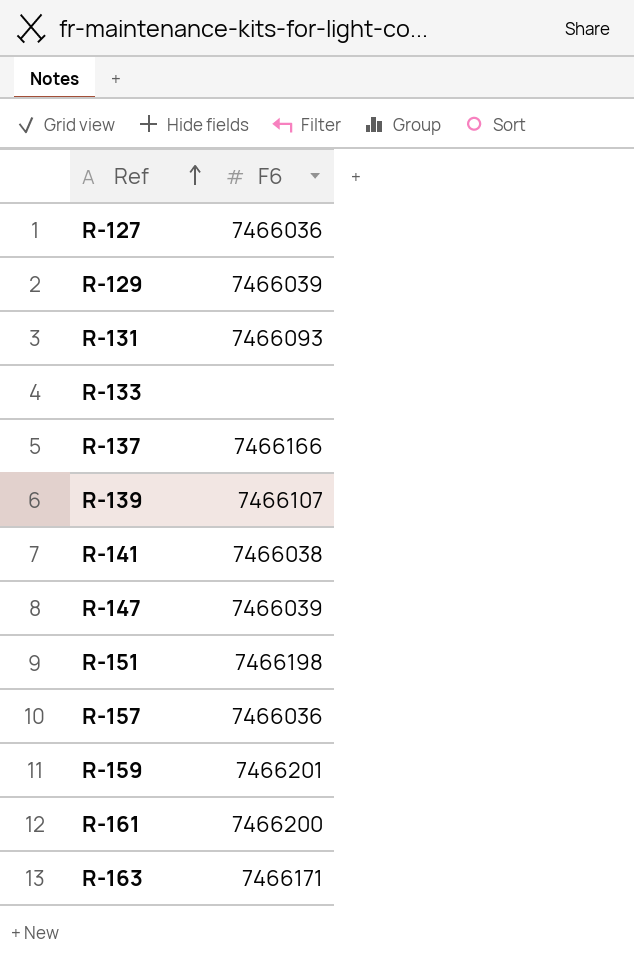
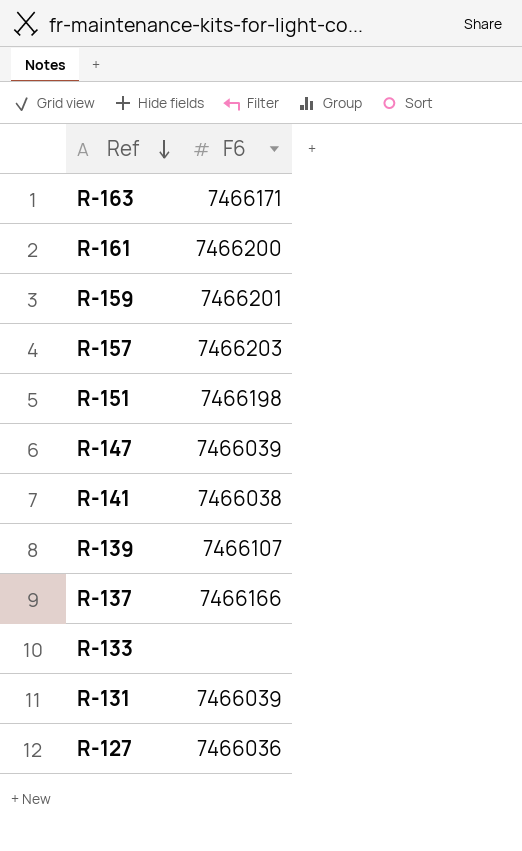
row order: Ref ascending -> Ref descending
row R-129: 7466039 -> none
R-157 | F6: 7466036 -> 7466203
R-131 | F6: 7466093 -> 7466039

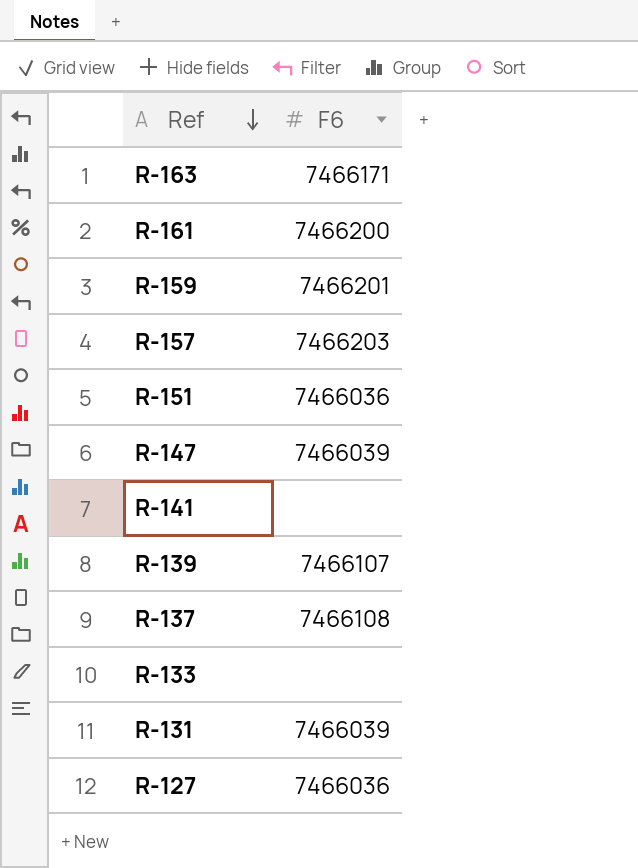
R-151 | F6: 7466198 -> 7466036
R-141 | F6: 7466038 -> none
R-137 | F6: 7466166 -> 7466108

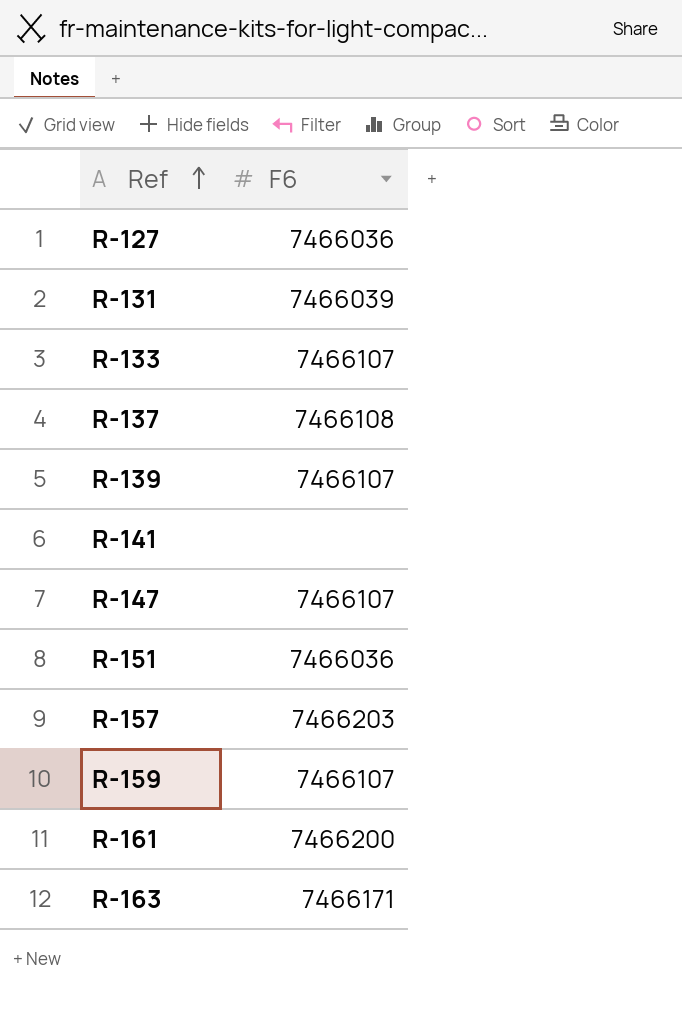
row order: Ref descending -> Ref ascending
R-133 | F6: none -> 7466107
R-147 | F6: 7466039 -> 7466107
R-159 | F6: 7466201 -> 7466107

